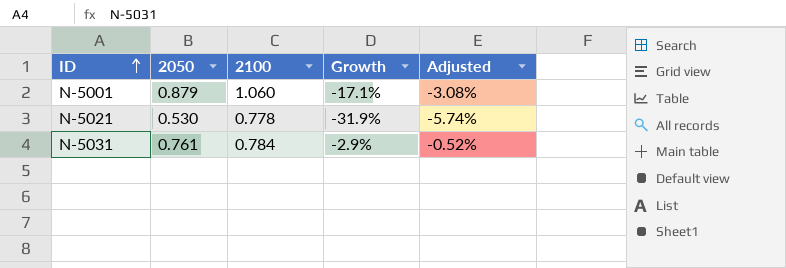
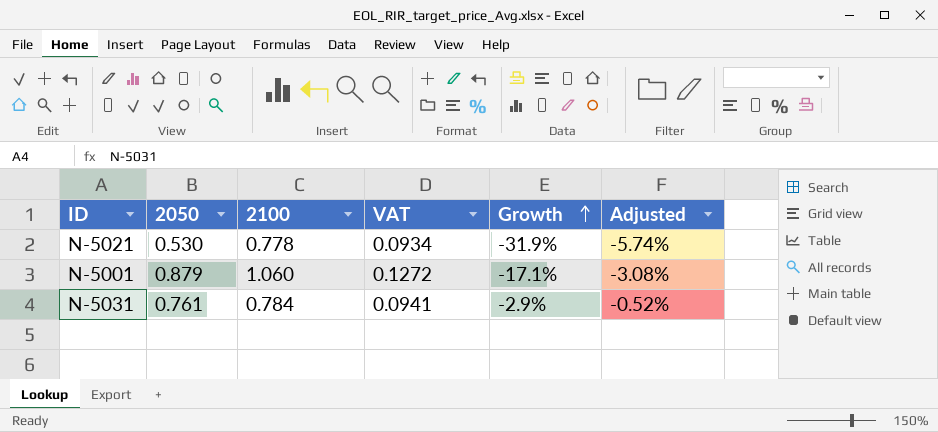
row order: ID ascending -> Growth ascending
column VAT | formula: none -> [2100] * 0.12

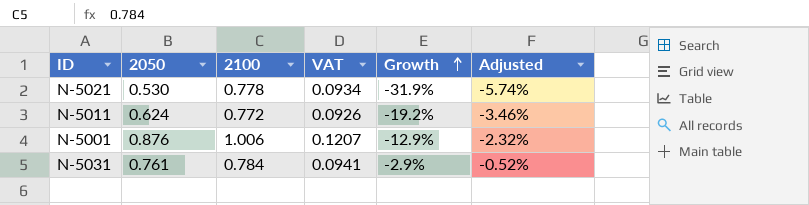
row N-5011: none -> 0.624 | 0.772 | 0.0926 | -19.2% | -3.46%
N-5001 | 2050: 0.879 -> 0.876
N-5001 | 2100: 1.060 -> 1.006
N-5001 | VAT: 0.1272 -> 0.1207
N-5001 | Growth: -17.1% -> -12.9%
N-5001 | Adjusted: -3.08% -> -2.32%

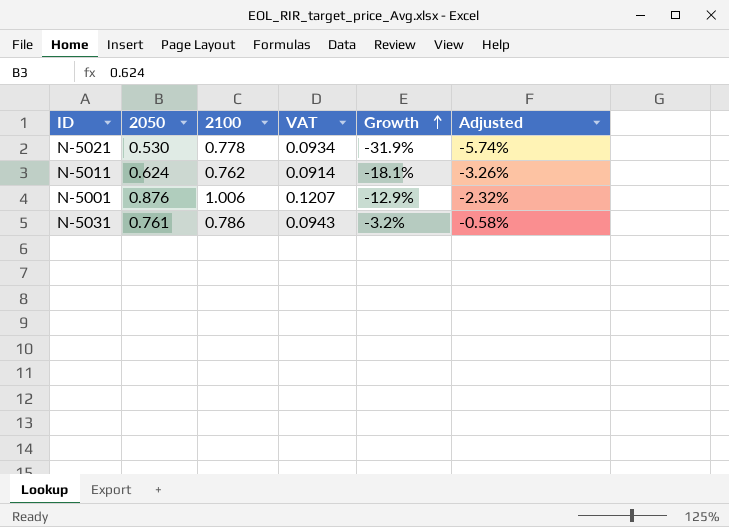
N-5011 | 2100: 0.772 -> 0.762
N-5011 | VAT: 0.0926 -> 0.0914
N-5011 | Growth: -19.2% -> -18.1%
N-5011 | Adjusted: -3.46% -> -3.26%
N-5031 | 2100: 0.784 -> 0.786
N-5031 | VAT: 0.0941 -> 0.0943
N-5031 | Growth: -2.9% -> -3.2%
N-5031 | Adjusted: -0.52% -> -0.58%

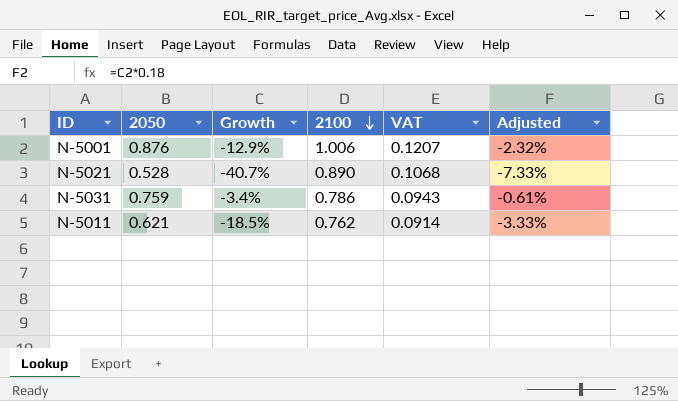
row order: Growth ascending -> 2100 descending
column Growth | position: 5 -> 3
N-5021 | 2050: 0.530 -> 0.528
N-5021 | Growth: -31.9% -> -40.7%
N-5021 | 2100: 0.778 -> 0.890
N-5021 | VAT: 0.0934 -> 0.1068
N-5021 | Adjusted: -5.74% -> -7.33%
N-5031 | 2050: 0.761 -> 0.759
N-5031 | Growth: -3.2% -> -3.4%
N-5031 | Adjusted: -0.58% -> -0.61%
N-5011 | 2050: 0.624 -> 0.621
N-5011 | Growth: -18.1% -> -18.5%
N-5011 | Adjusted: -3.26% -> -3.33%

